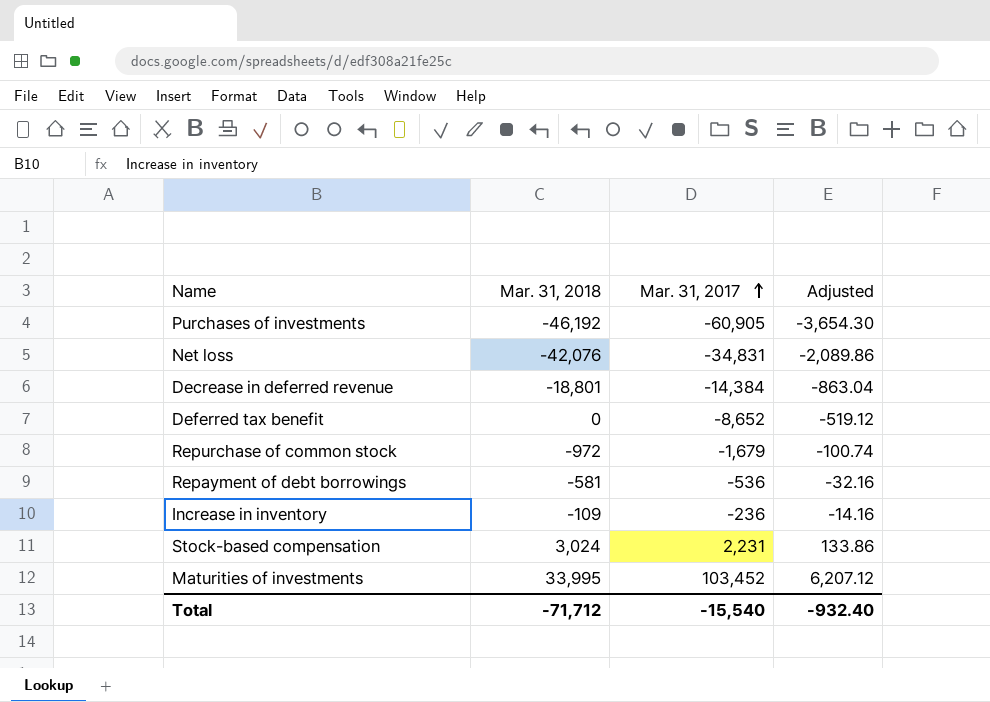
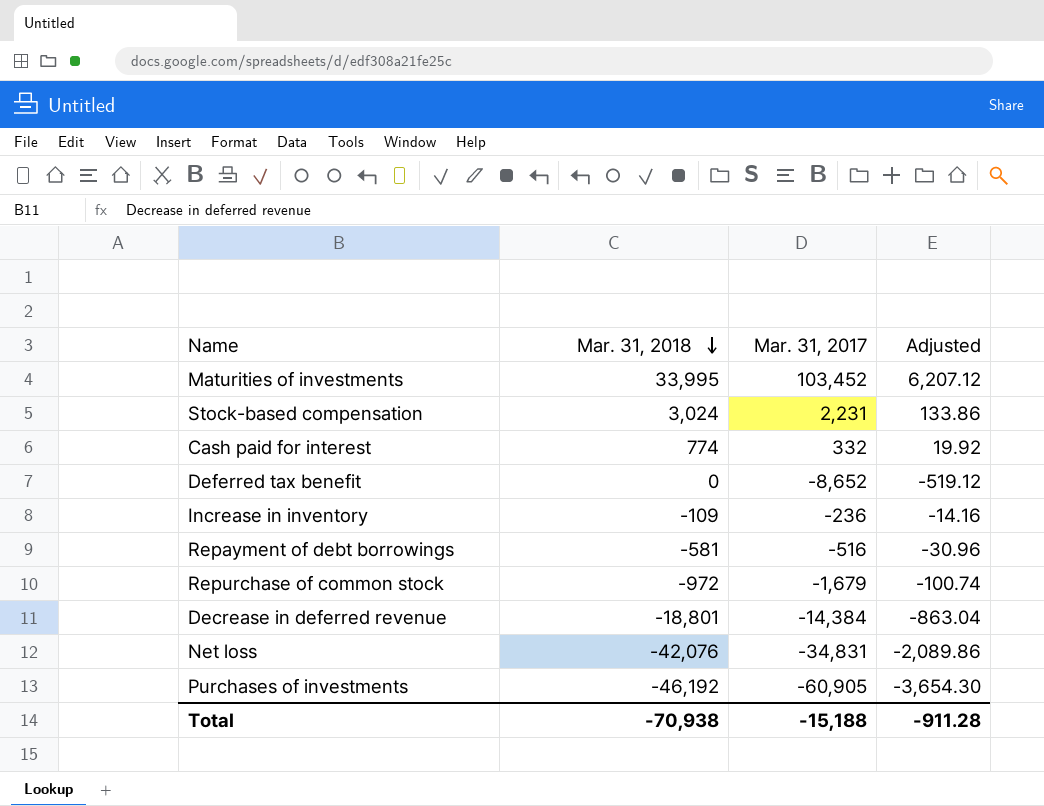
row order: Mar. 31, 2017 ascending -> Mar. 31, 2018 descending
row Cash paid for interest: none -> 774 | 332 | 19.92
Repayment of debt borrowings | Mar. 31, 2017: -536 -> -516
Repayment of debt borrowings | Adjusted: -32.16 -> -30.96
Total | Mar. 31, 2018: -71,712 -> -70,938
Total | Mar. 31, 2017: -15,540 -> -15,188
Total | Adjusted: -932.40 -> -911.28

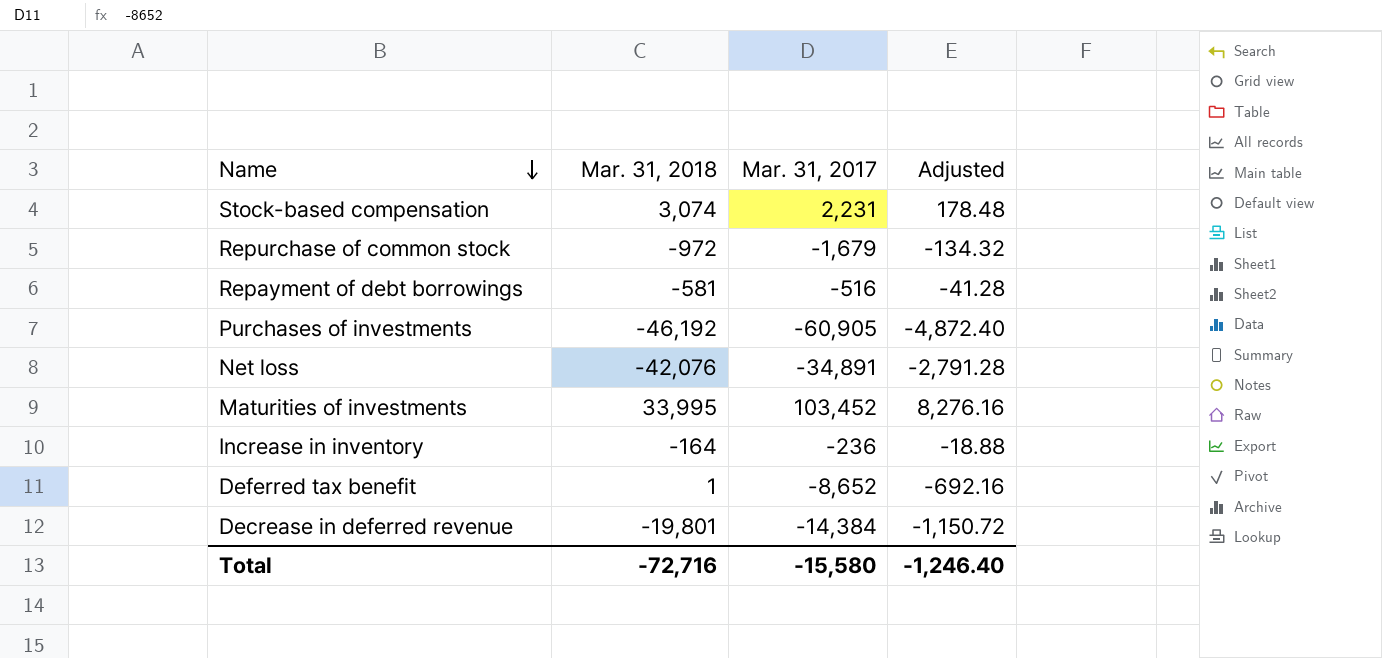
row order: Mar. 31, 2018 descending -> Name descending
column Adjusted | formula: [Mar. 31, 2017] * 0.06 -> [Mar. 31, 2017] * 0.08
row Cash paid for interest: 774 | 332 | 19.92 -> none
Stock-based compensation | Mar. 31, 2018: 3,024 -> 3,074
Net loss | Mar. 31, 2017: -34,831 -> -34,891
Increase in inventory | Mar. 31, 2018: -109 -> -164
Deferred tax benefit | Mar. 31, 2018: 0 -> 1
Decrease in deferred revenue | Mar. 31, 2018: -18,801 -> -19,801
Total | Mar. 31, 2018: -70,938 -> -72,716
Total | Mar. 31, 2017: -15,188 -> -15,580
Total | Adjusted: -911.28 -> -1,246.40

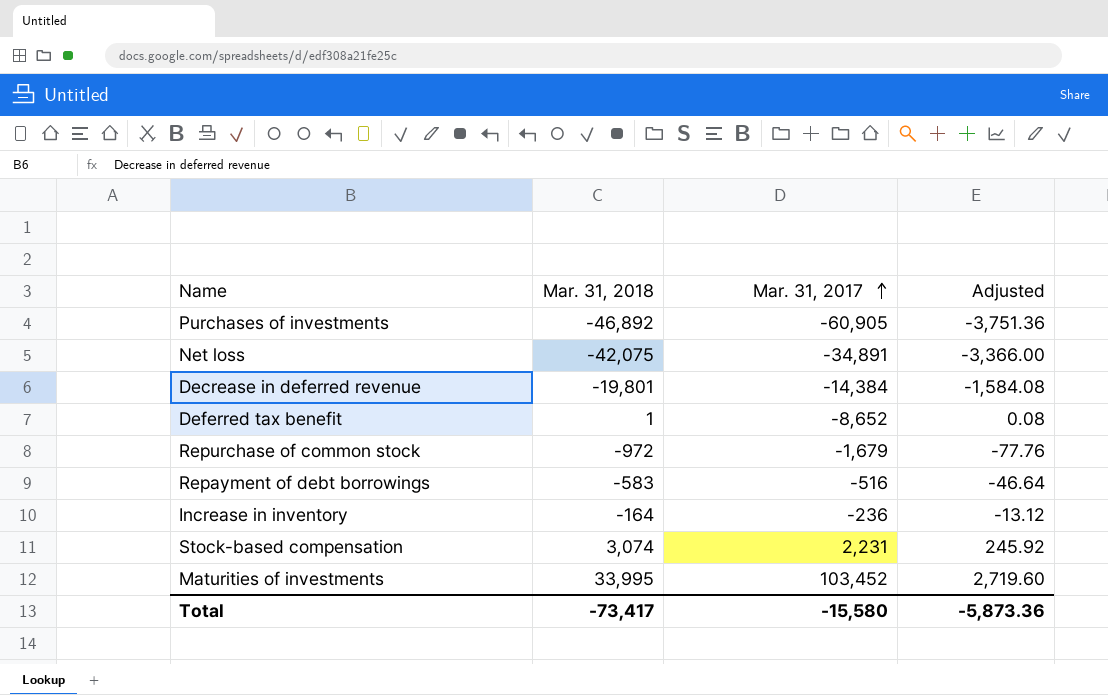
row order: Name descending -> Mar. 31, 2017 ascending
column Adjusted | formula: [Mar. 31, 2017] * 0.08 -> [Mar. 31, 2018] * 0.08
Purchases of investments | Mar. 31, 2018: -46,192 -> -46,892
Net loss | Mar. 31, 2018: -42,076 -> -42,075
Repayment of debt borrowings | Mar. 31, 2018: -581 -> -583
Total | Mar. 31, 2018: -72,716 -> -73,417
Total | Adjusted: -1,246.40 -> -5,873.36

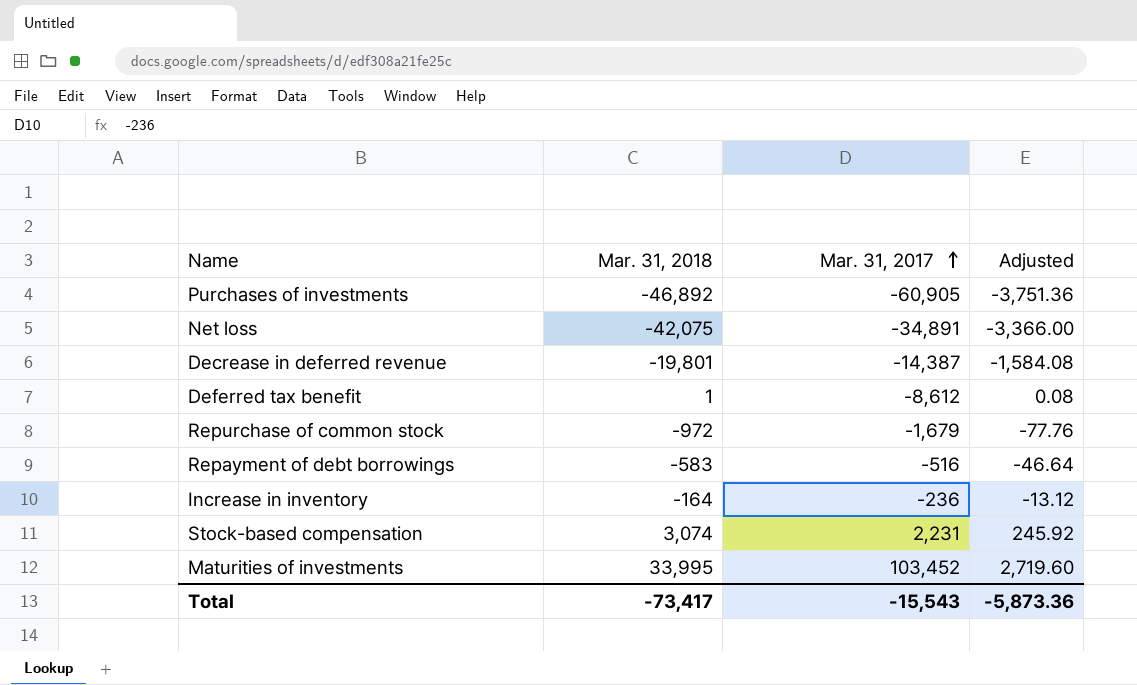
Decrease in deferred revenue | Mar. 31, 2017: -14,384 -> -14,387
Deferred tax benefit | Mar. 31, 2017: -8,652 -> -8,612
Total | Mar. 31, 2017: -15,580 -> -15,543

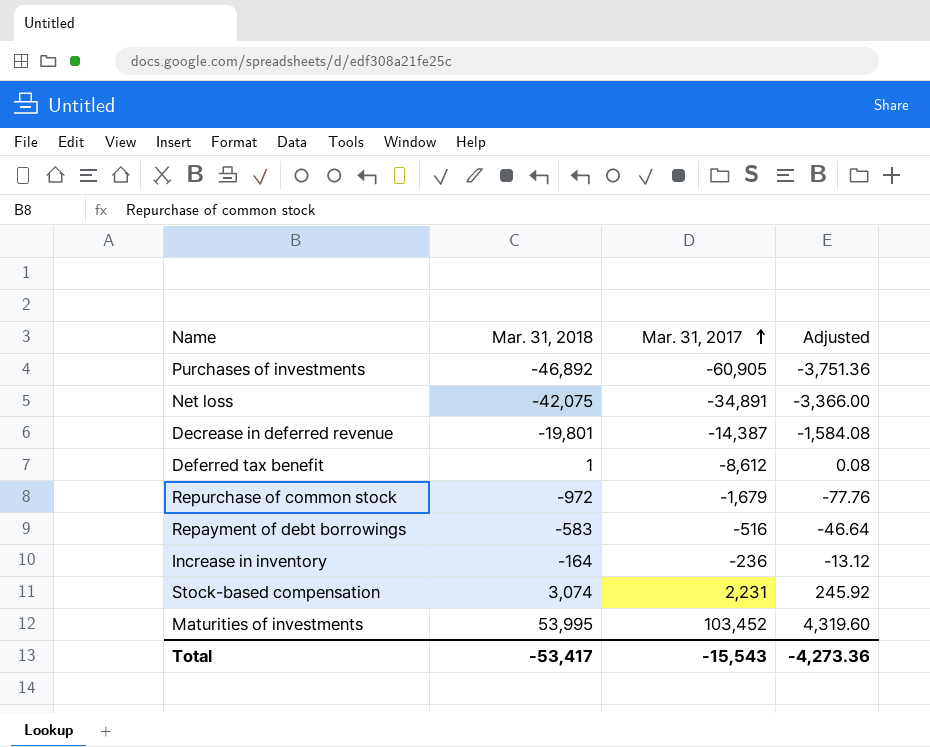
Maturities of investments | Mar. 31, 2018: 33,995 -> 53,995
Maturities of investments | Adjusted: 2,719.60 -> 4,319.60
Total | Mar. 31, 2018: -73,417 -> -53,417
Total | Adjusted: -5,873.36 -> -4,273.36

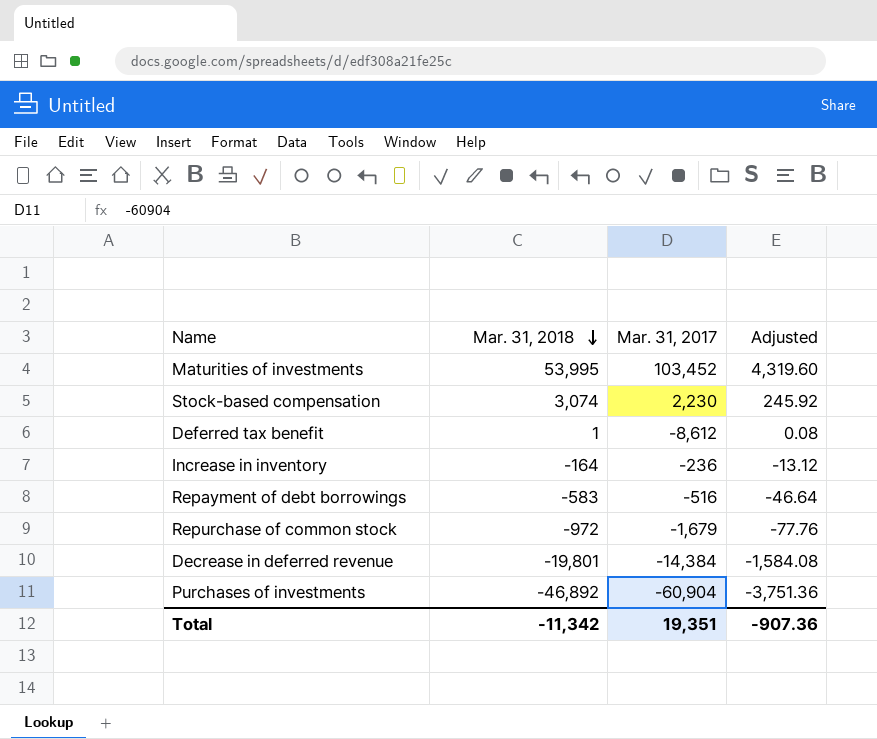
row order: Mar. 31, 2017 ascending -> Mar. 31, 2018 descending
row Net loss: -42,075 | -34,891 | -3,366.00 -> none
Stock-based compensation | Mar. 31, 2017: 2,231 -> 2,230
Decrease in deferred revenue | Mar. 31, 2017: -14,387 -> -14,384
Purchases of investments | Mar. 31, 2017: -60,905 -> -60,904
Total | Mar. 31, 2018: -53,417 -> -11,342
Total | Mar. 31, 2017: -15,543 -> 19,351
Total | Adjusted: -4,273.36 -> -907.36

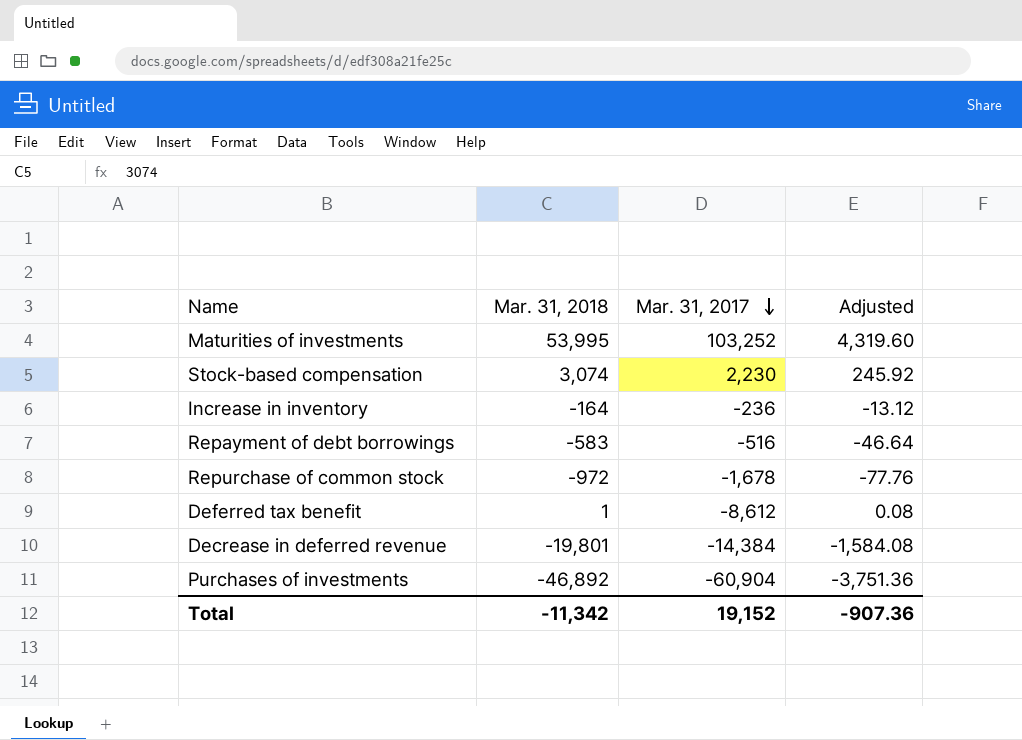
row order: Mar. 31, 2018 descending -> Mar. 31, 2017 descending
Maturities of investments | Mar. 31, 2017: 103,452 -> 103,252
Repurchase of common stock | Mar. 31, 2017: -1,679 -> -1,678
Total | Mar. 31, 2017: 19,351 -> 19,152

